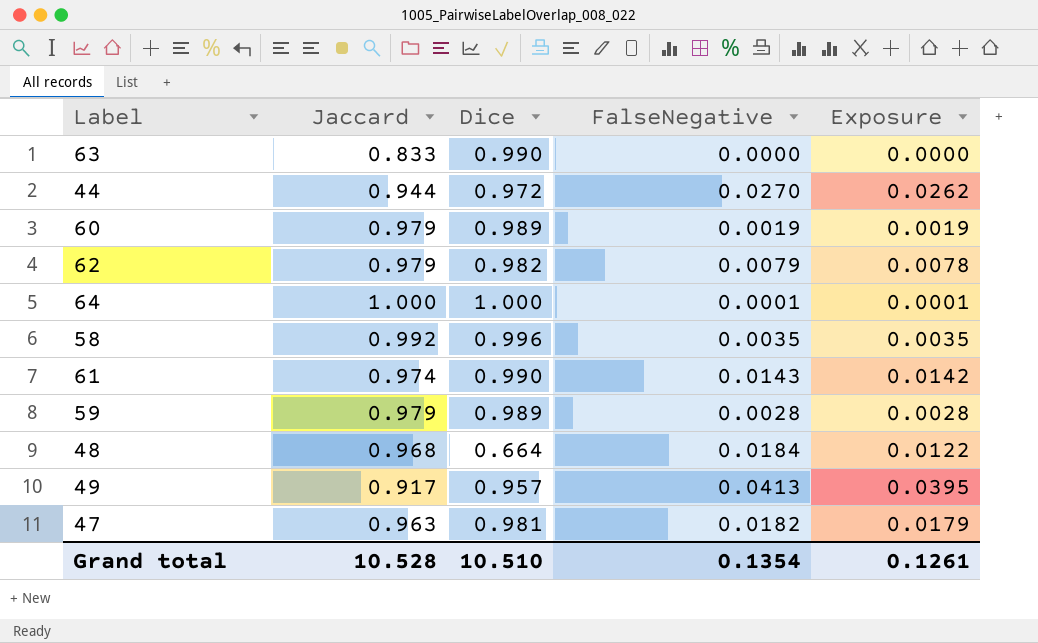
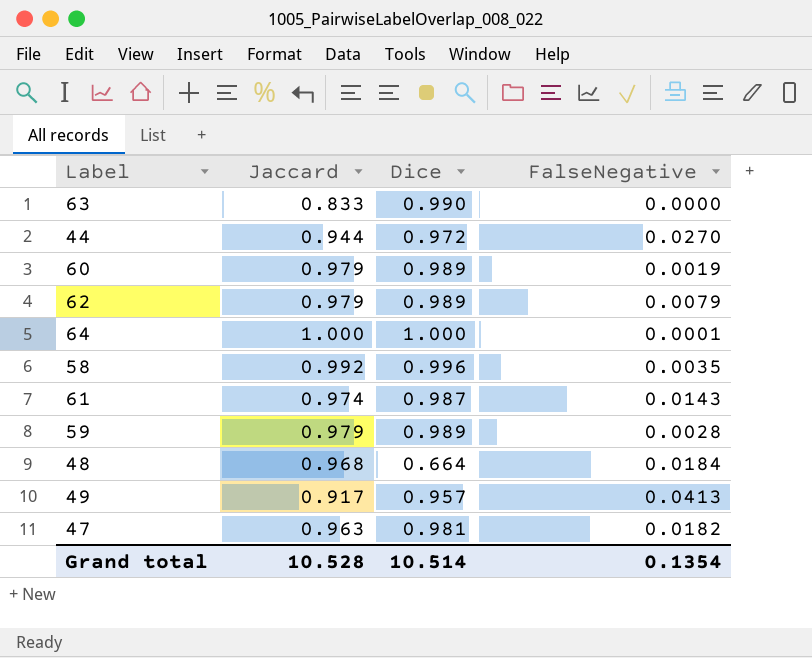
column Exposure | formula: [Dice] * [FalseNegative] -> none
62 | Dice: 0.982 -> 0.989
61 | Dice: 0.990 -> 0.987
Grand total | Dice: 10.510 -> 10.514

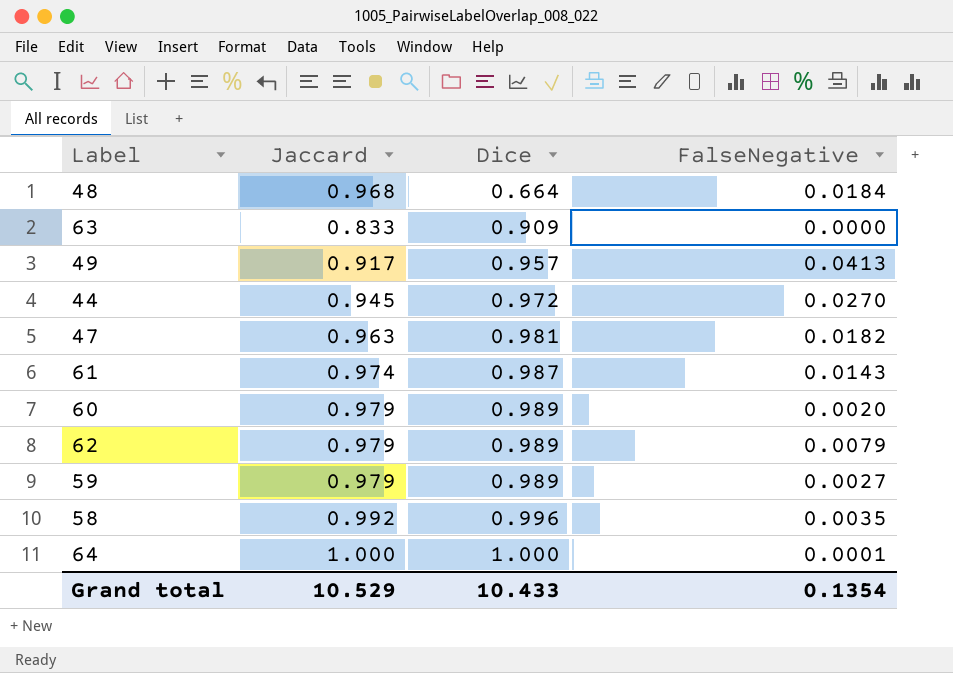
row order: none -> Dice ascending
63 | Dice: 0.990 -> 0.909
44 | Jaccard: 0.944 -> 0.945
60 | FalseNegative: 0.0019 -> 0.0020
59 | FalseNegative: 0.0028 -> 0.0027
Grand total | Jaccard: 10.528 -> 10.529
Grand total | Dice: 10.514 -> 10.433

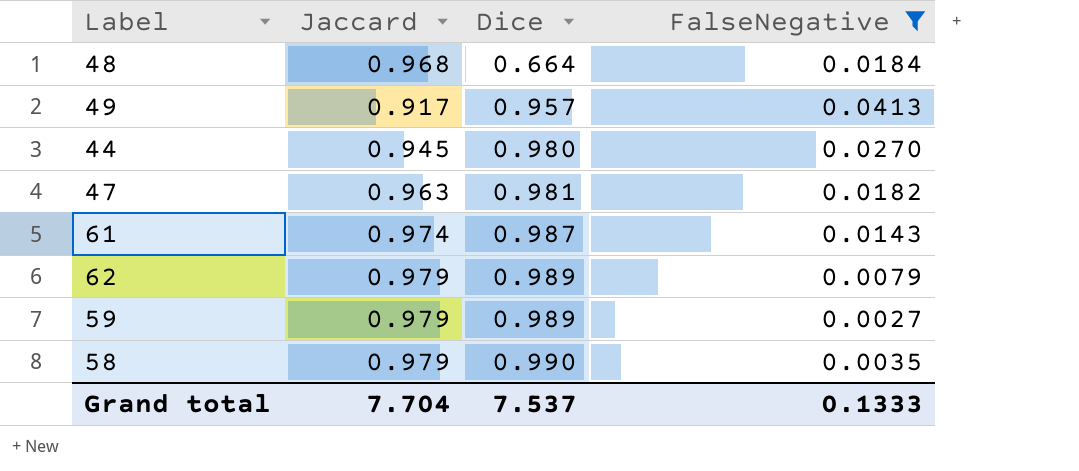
filter: none -> FalseNegative >= 0.0027
44 | Dice: 0.972 -> 0.980
58 | Jaccard: 0.992 -> 0.979
58 | Dice: 0.996 -> 0.990
Grand total | Jaccard: 10.529 -> 7.704
Grand total | Dice: 10.433 -> 7.537
Grand total | FalseNegative: 0.1354 -> 0.1333

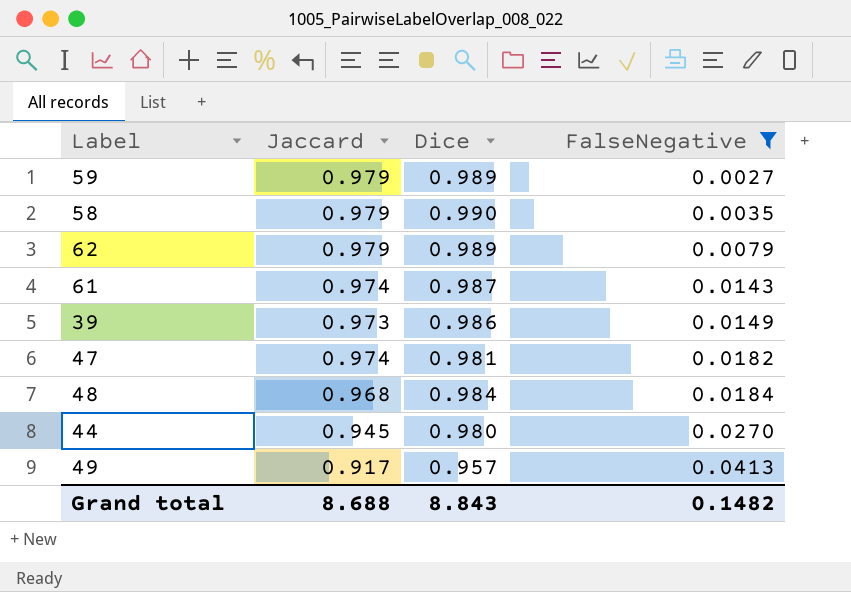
row order: Dice ascending -> FalseNegative ascending
row 39: none -> 0.973 | 0.986 | 0.0149
47 | Jaccard: 0.963 -> 0.974
48 | Dice: 0.664 -> 0.984
Grand total | Jaccard: 7.704 -> 8.688
Grand total | Dice: 7.537 -> 8.843
Grand total | FalseNegative: 0.1333 -> 0.1482

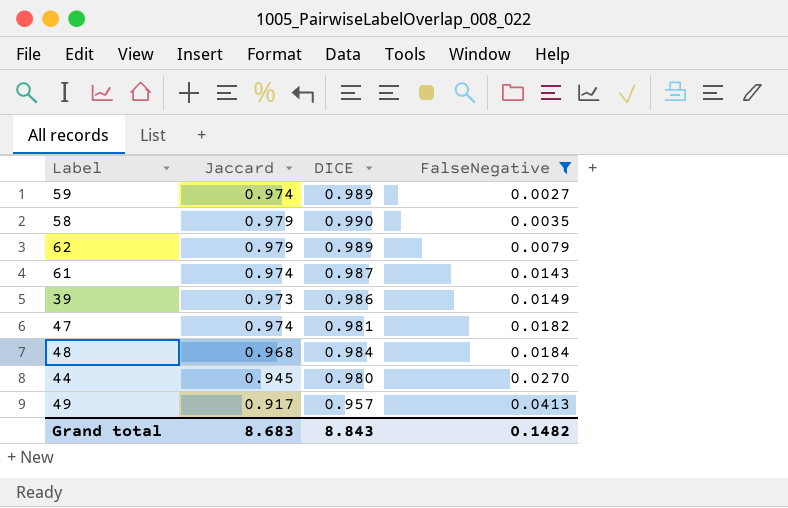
column name: Dice -> DICE
59 | Jaccard: 0.979 -> 0.974
Grand total | Jaccard: 8.688 -> 8.683

